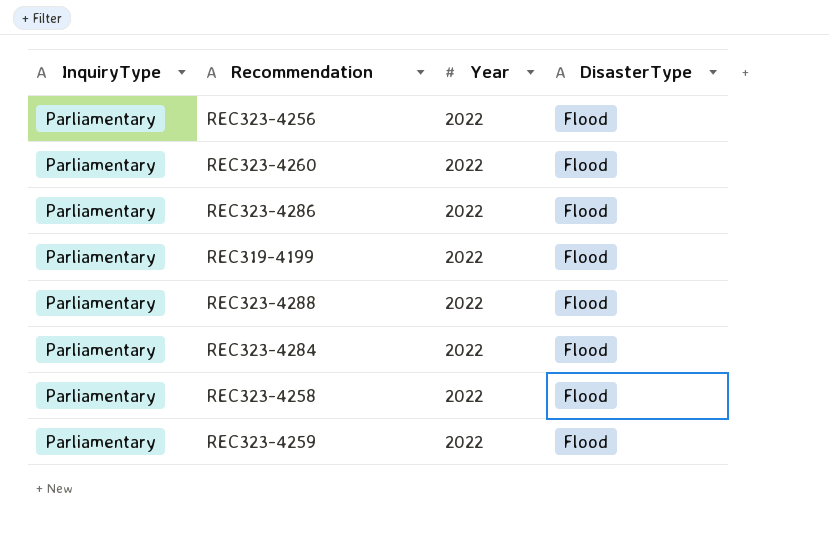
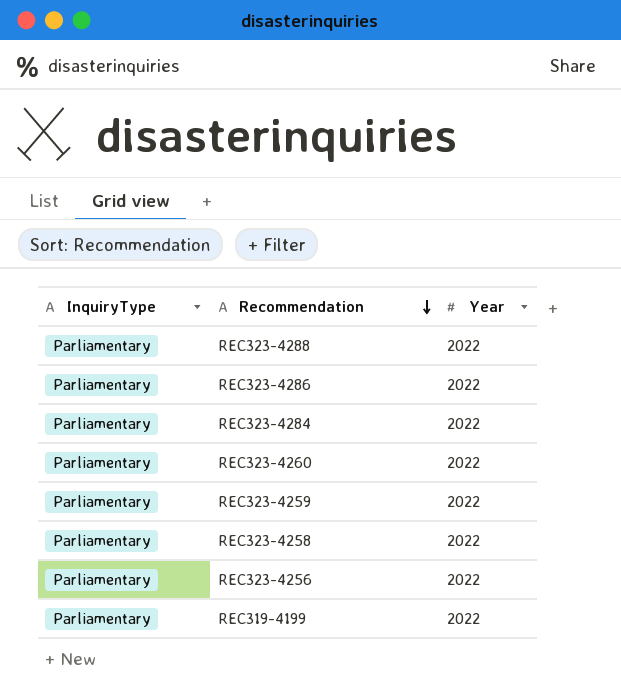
row order: none -> Recommendation descending
column DisasterType | position: 4 -> none

